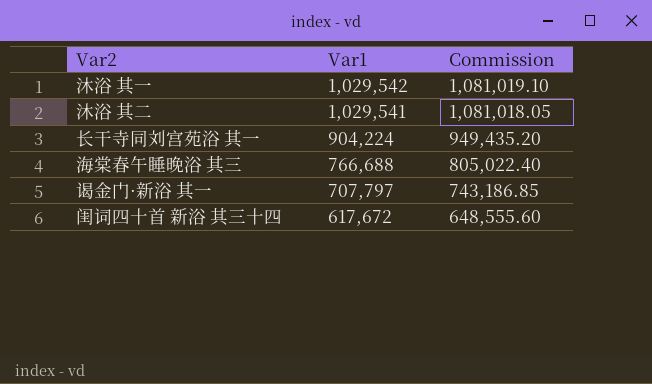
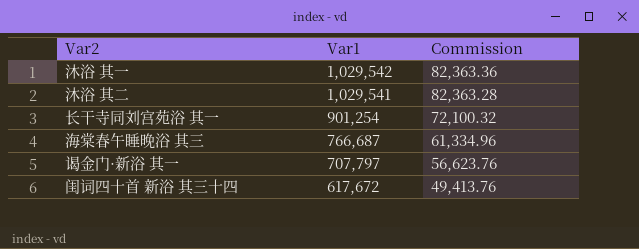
column Commission | formula: [Var1] * 1.05 -> [Var1] * 0.08
长干寺同刘宫苑浴 其一 | Var1: 904,224 -> 901,254
海棠春午睡晚浴 其三 | Var1: 766,688 -> 766,687

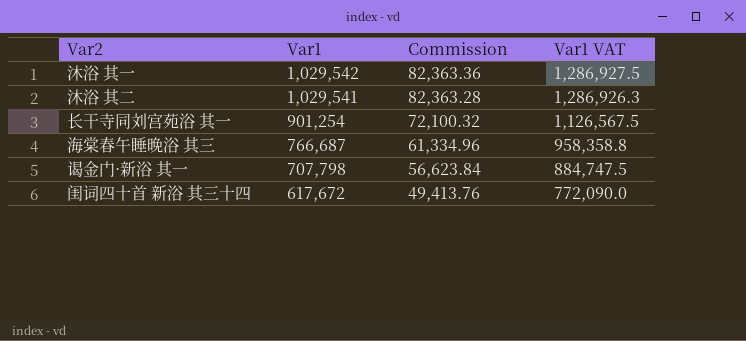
column Var1 VAT | formula: none -> [Var1] * 1.25
谒金门·新浴 其一 | Var1: 707,797 -> 707,798
谒金门·新浴 其一 | Commission: 56,623.76 -> 56,623.84

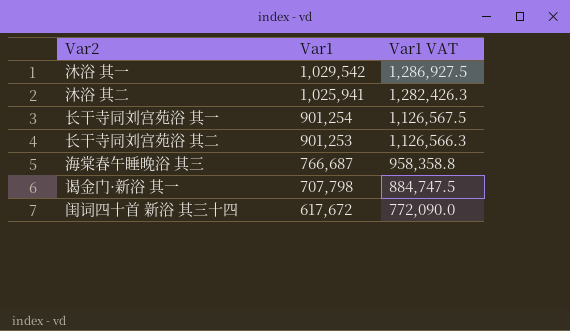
column Commission | formula: [Var1] * 0.08 -> none
沐浴 其二 | Var1: 1,029,541 -> 1,025,941
沐浴 其二 | Var1 VAT: 1,286,926.3 -> 1,282,426.3
row 长干寺同刘宫苑浴 其二: none -> 901,253 | 1,126,566.3

